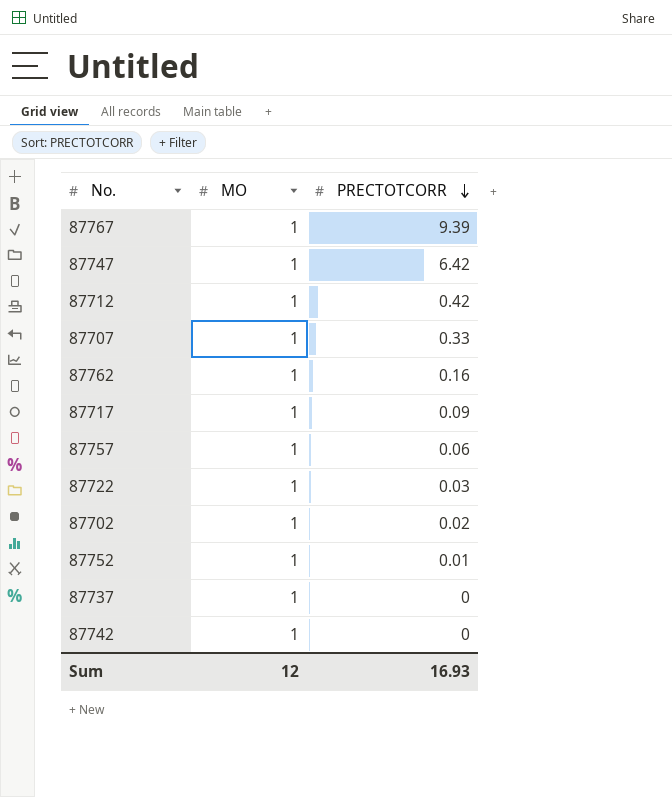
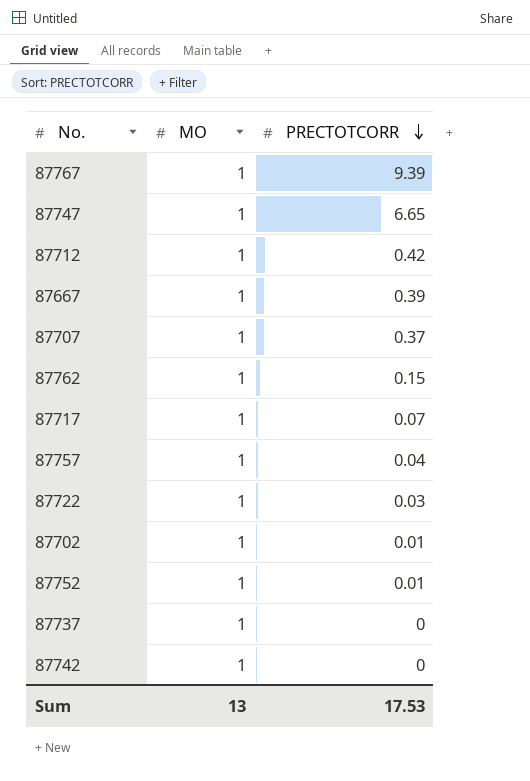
87747 | PRECTOTCORR: 6.42 -> 6.65
row 87667: none -> 1 | 0.39
87707 | PRECTOTCORR: 0.33 -> 0.37
87762 | PRECTOTCORR: 0.16 -> 0.15
87717 | PRECTOTCORR: 0.09 -> 0.07
87757 | PRECTOTCORR: 0.06 -> 0.04
87702 | PRECTOTCORR: 0.02 -> 0.01
Sum | MO: 12 -> 13
Sum | PRECTOTCORR: 16.93 -> 17.53

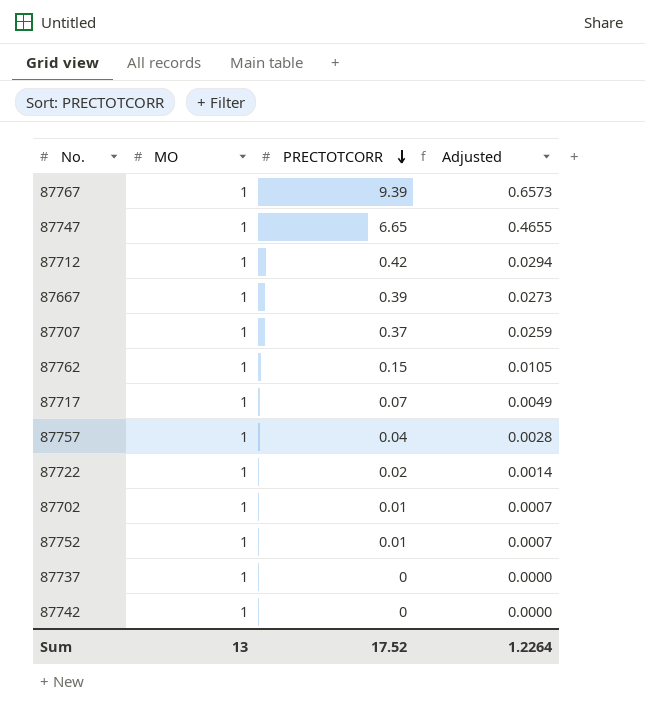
column Adjusted | formula: none -> [PRECTOTCORR] * 0.07
87722 | PRECTOTCORR: 0.03 -> 0.02
Sum | PRECTOTCORR: 17.53 -> 17.52

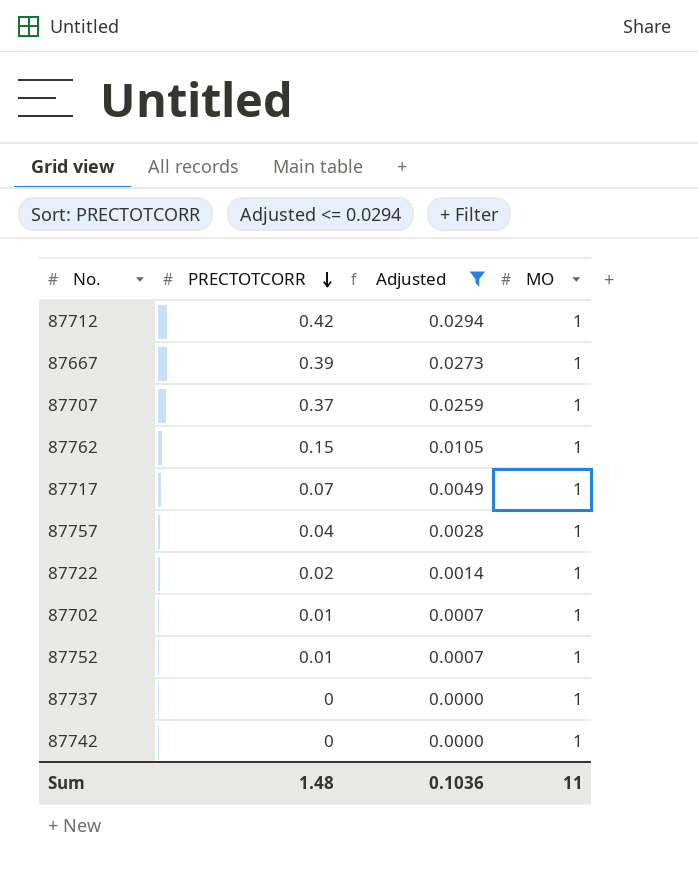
filter: none -> Adjusted <= 0.0294
column MO | position: 2 -> 4
Sum | PRECTOTCORR: 17.52 -> 1.48
Sum | Adjusted: 1.2264 -> 0.1036
Sum | MO: 13 -> 11

